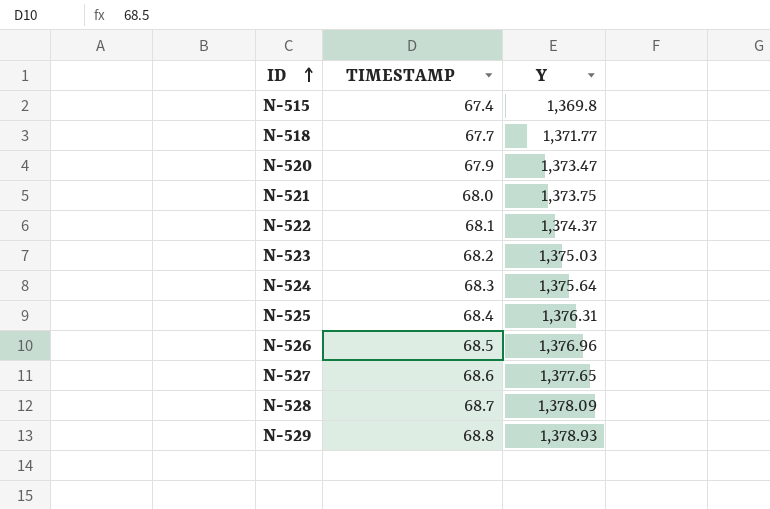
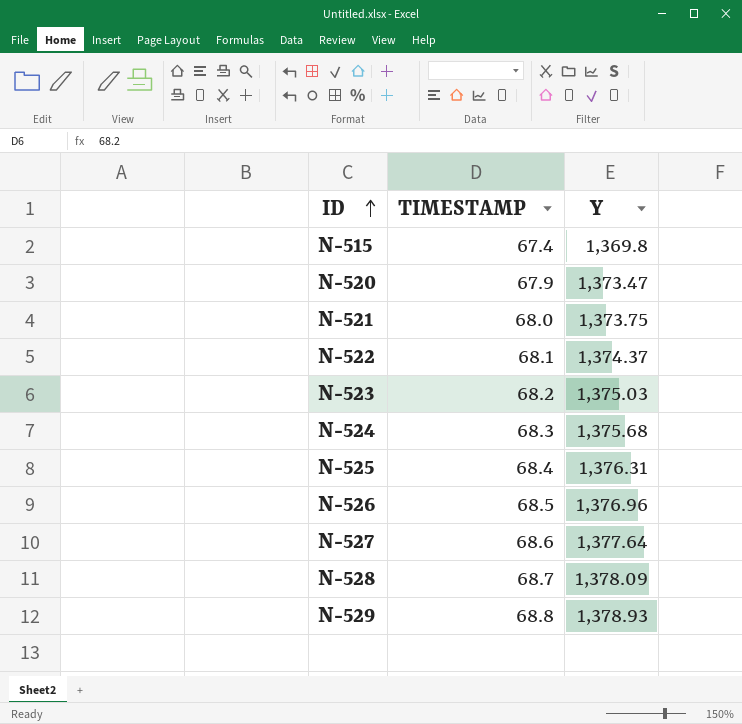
row N-518: 67.7 | 1,371.77 -> none
N-524 | Y: 1,375.64 -> 1,375.68
N-527 | Y: 1,377.65 -> 1,377.64

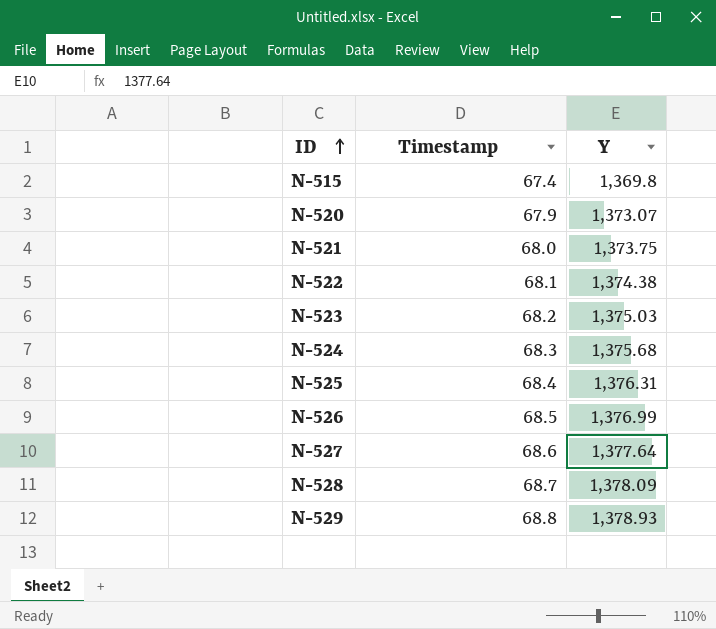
column name: TIMESTAMP -> Timestamp
N-520 | Y: 1,373.47 -> 1,373.07
N-522 | Y: 1,374.37 -> 1,374.38
N-526 | Y: 1,376.96 -> 1,376.99

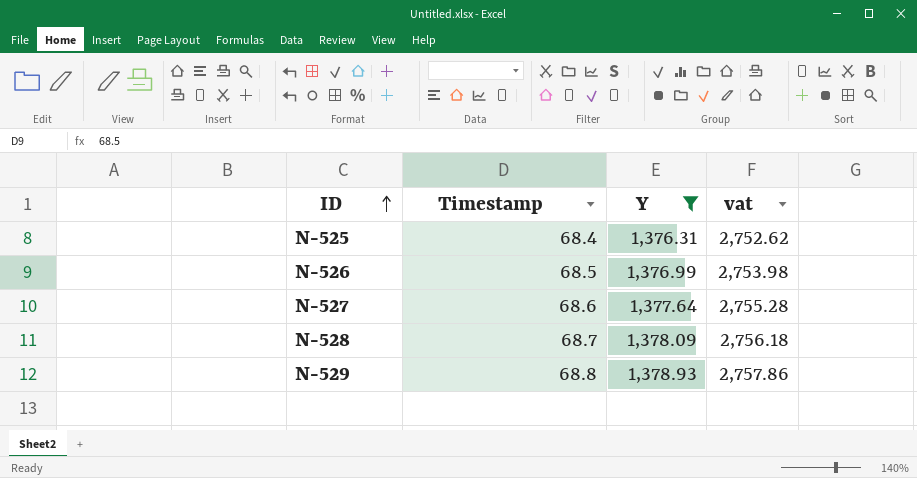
filter: none -> Y >= 1,376.31
column vat | formula: none -> [Y] * 2

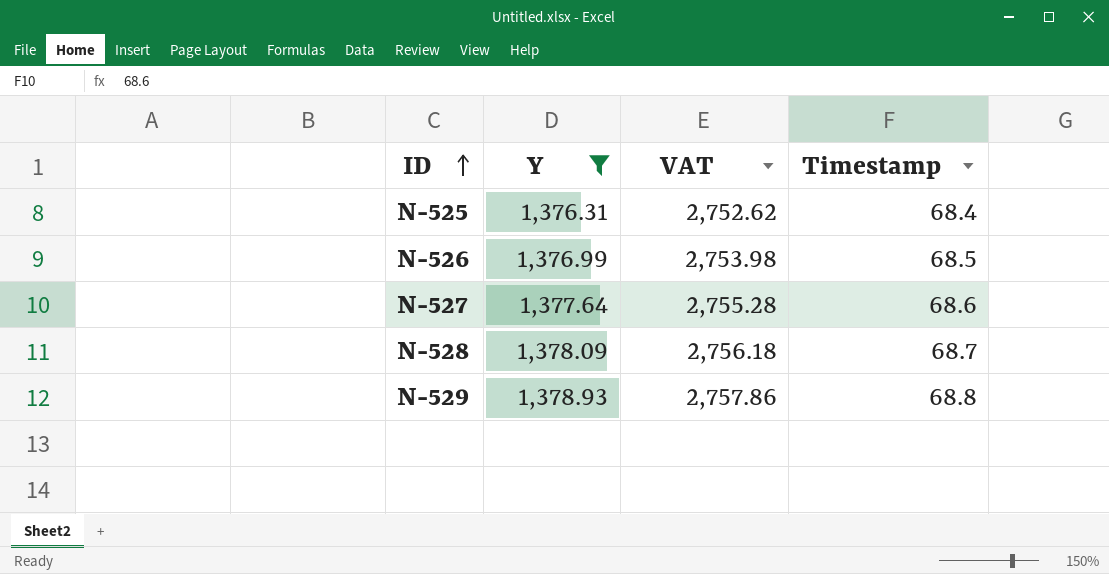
column name: vat -> VAT
column Timestamp | position: 2 -> 4

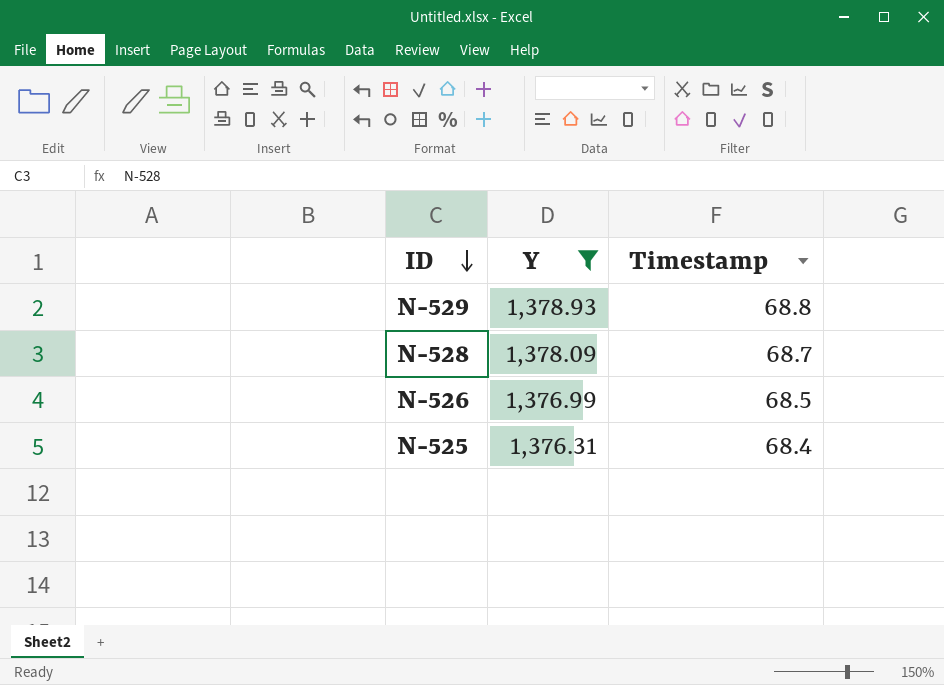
row order: ID ascending -> ID descending
column VAT | formula: [Y] * 2 -> none
row N-527: 1,377.64 | 2,755.28 | 68.6 -> none

